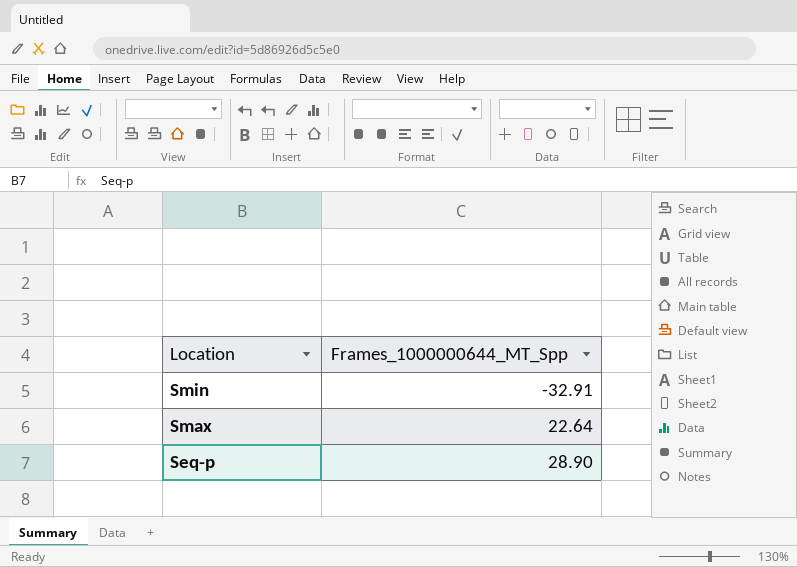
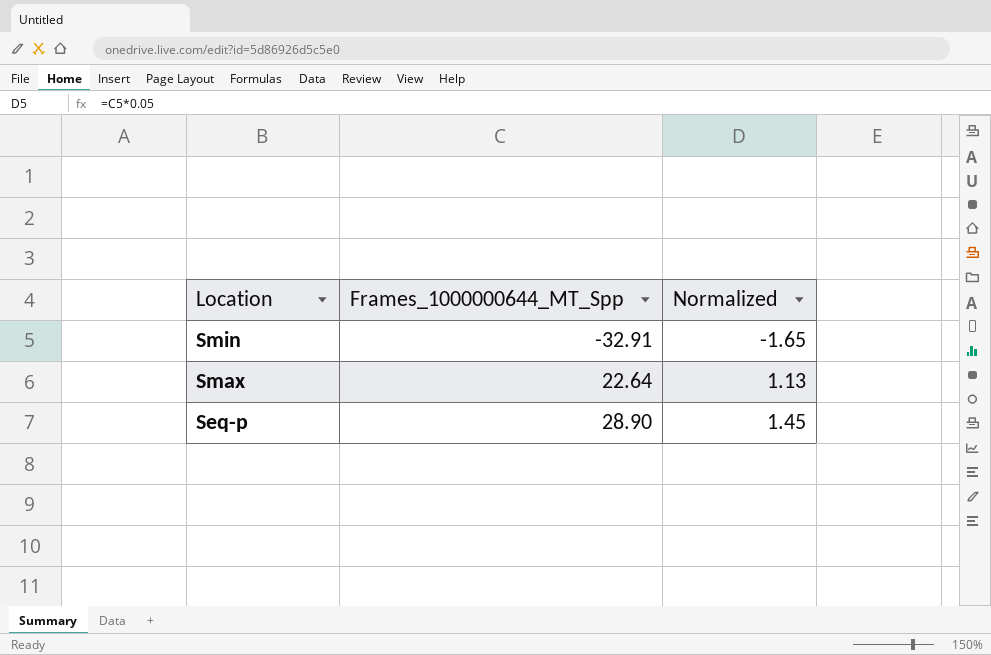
column Normalized | formula: none -> [Frames_1000000644_MT_Spp] * 0.05

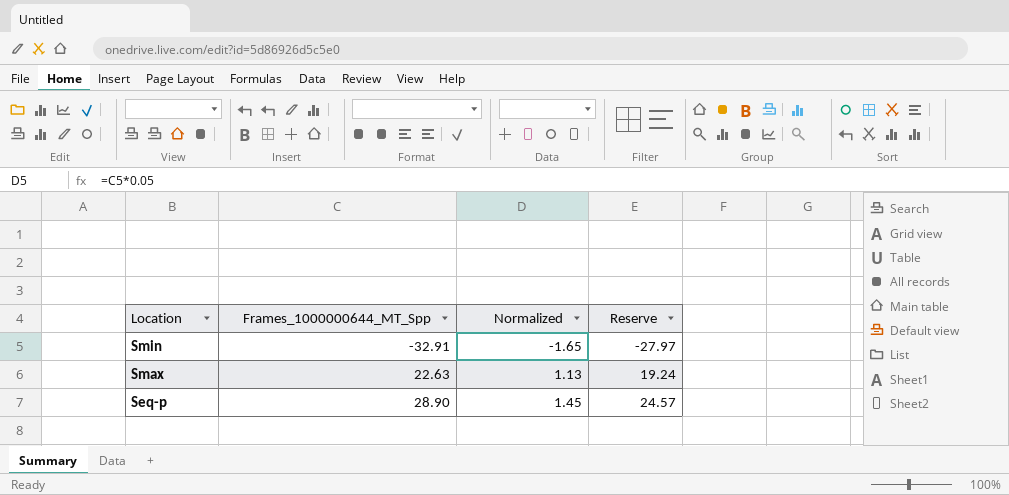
column Reserve | formula: none -> [Frames_1000000644_MT_Spp] * 0.85
Smax | Frames_1000000644_MT_Spp: 22.64 -> 22.63

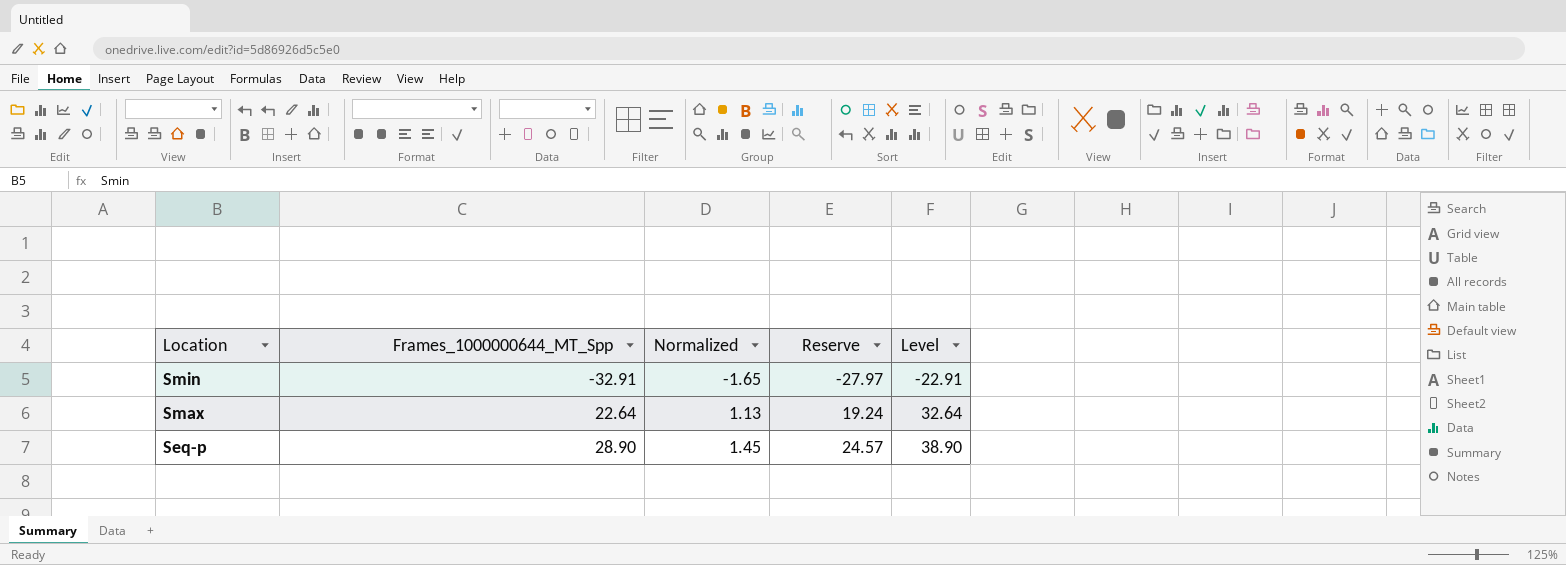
column Level | formula: none -> [Frames_1000000644_MT_Spp] + 10
Smax | Frames_1000000644_MT_Spp: 22.63 -> 22.64

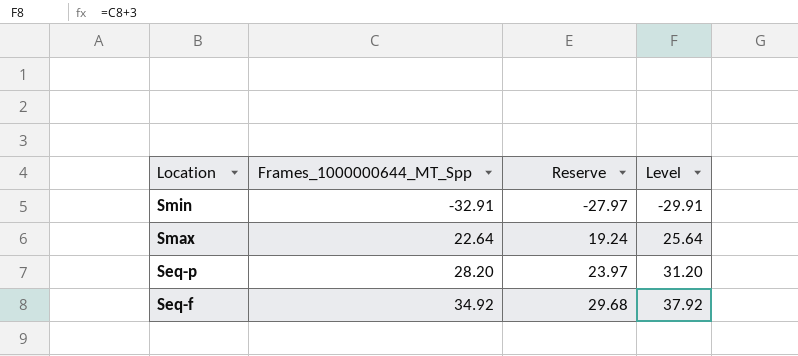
column Normalized | formula: [Frames_1000000644_MT_Spp] * 0.05 -> none
column Level | formula: [Frames_1000000644_MT_Spp] + 10 -> [Frames_1000000644_MT_Spp] + 3
Seq-p | Frames_1000000644_MT_Spp: 28.90 -> 28.20
Seq-p | Reserve: 24.57 -> 23.97
row Seq-f: none -> 34.92 | 29.68 | 37.92

